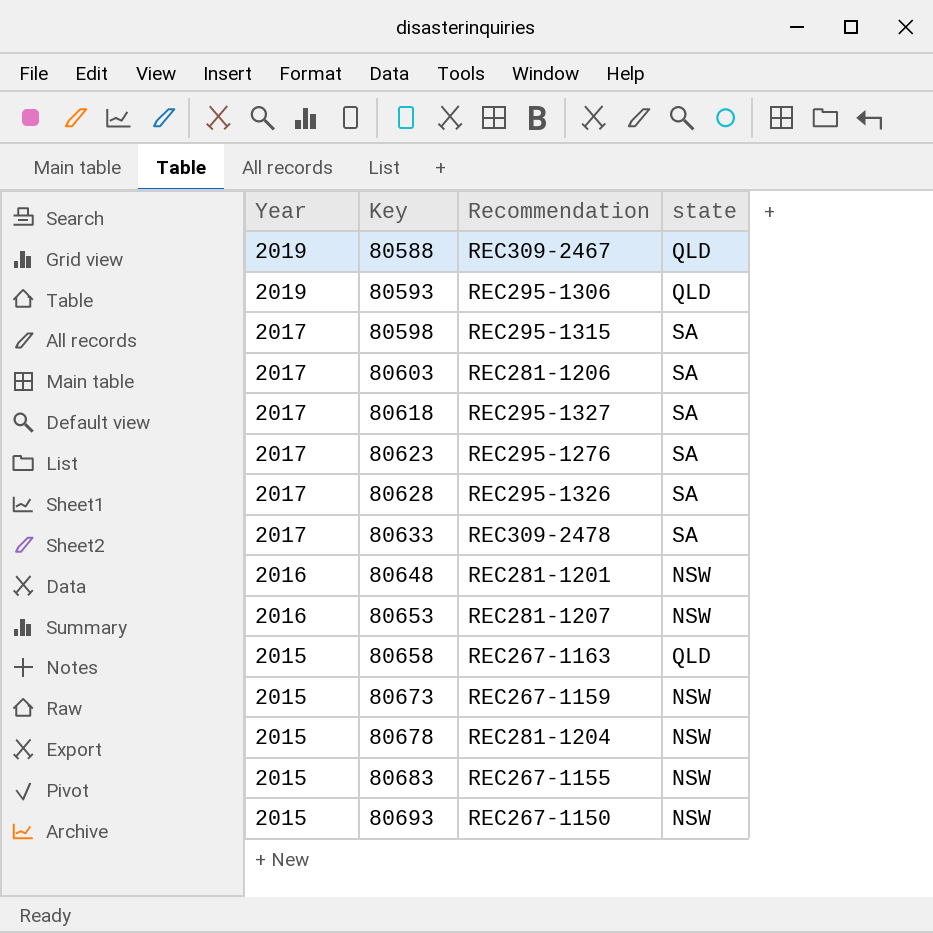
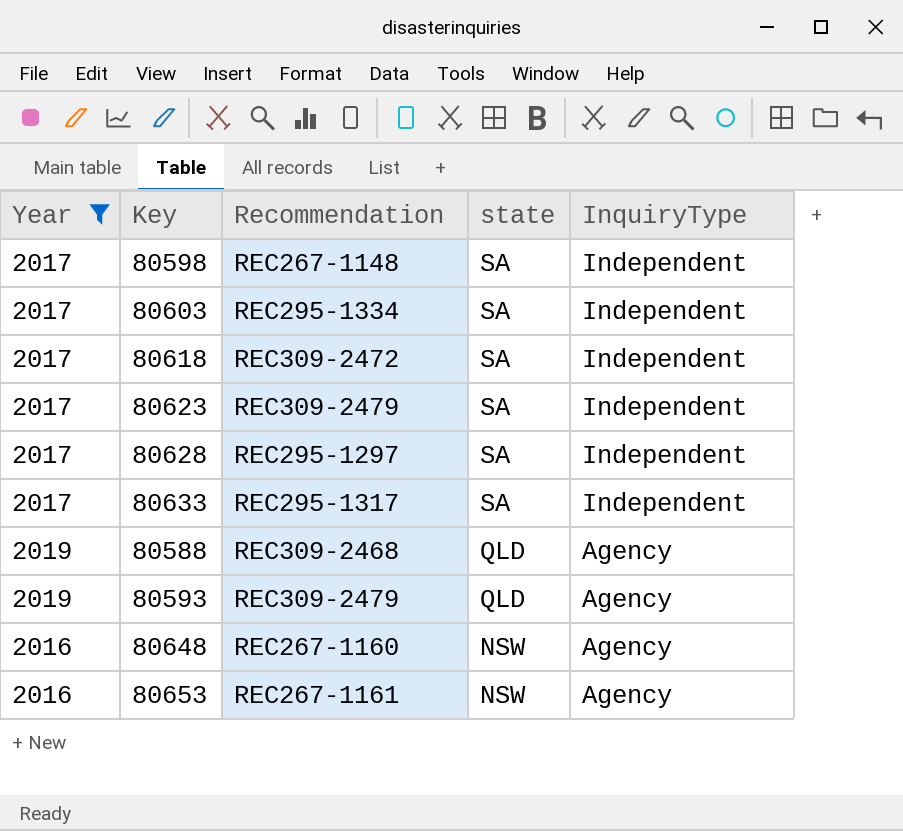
filter: none -> Year != 2015
row order: Year descending -> state descending
column InquiryType | position: none -> 5
80598 | Recommendation: REC295-1315 -> REC267-1148
80603 | Recommendation: REC281-1206 -> REC295-1334
80618 | Recommendation: REC295-1327 -> REC309-2472
80623 | Recommendation: REC295-1276 -> REC309-2479
80628 | Recommendation: REC295-1326 -> REC295-1297
80633 | Recommendation: REC309-2478 -> REC295-1317
80588 | Recommendation: REC309-2467 -> REC309-2468
80593 | Recommendation: REC295-1306 -> REC309-2479
80648 | Recommendation: REC281-1201 -> REC267-1160
80653 | Recommendation: REC281-1207 -> REC267-1161

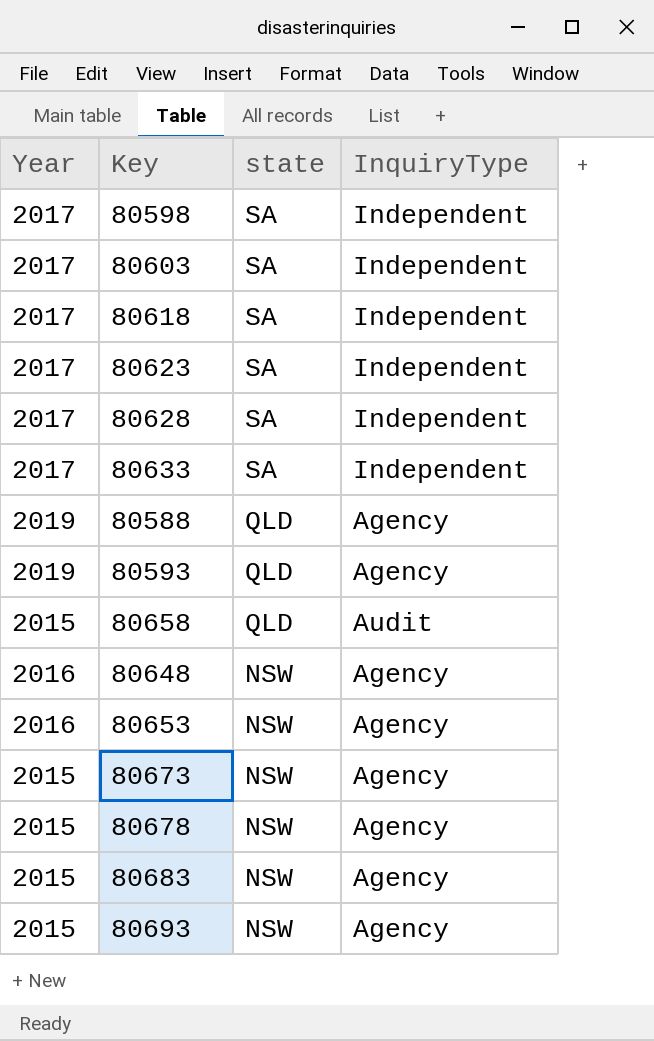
filter: Year != 2015 -> none
column Recommendation | position: 3 -> none

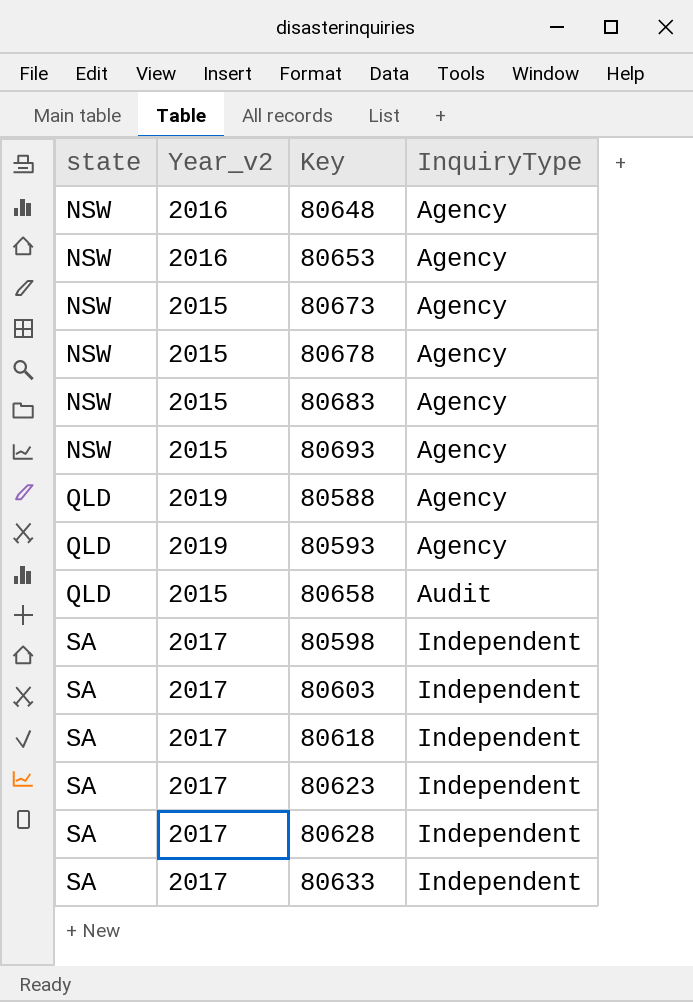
row order: state descending -> state ascending
column state | position: 3 -> 1
column name: Year -> Year_v2

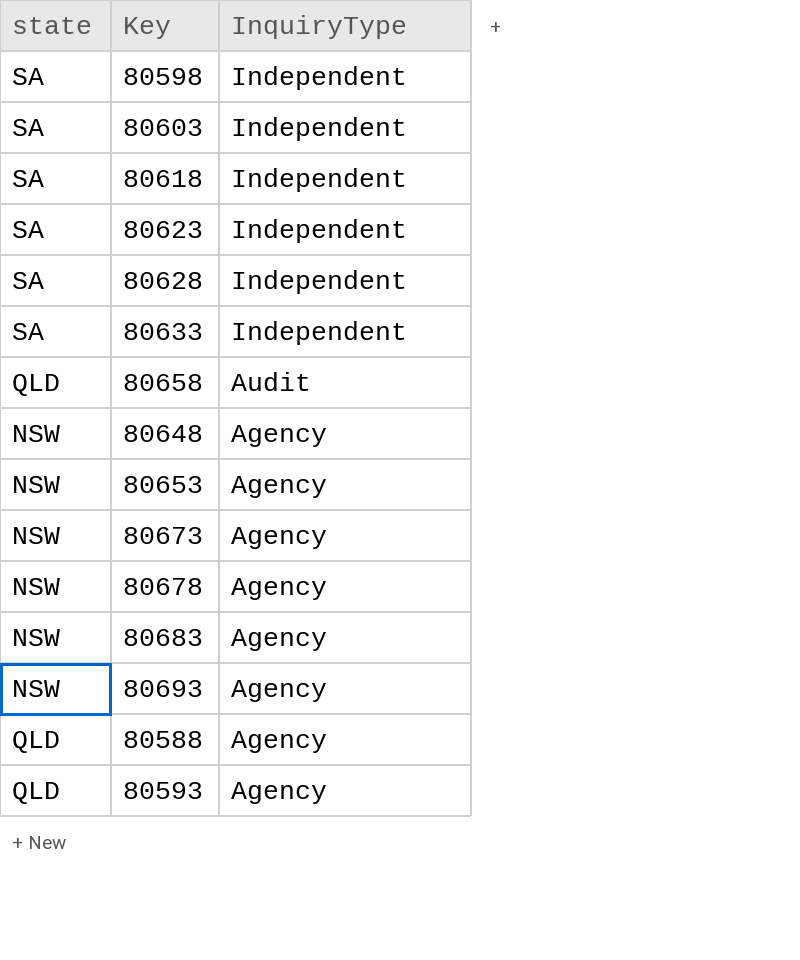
row order: state ascending -> InquiryType descending
column Year_v2 | position: 2 -> none

